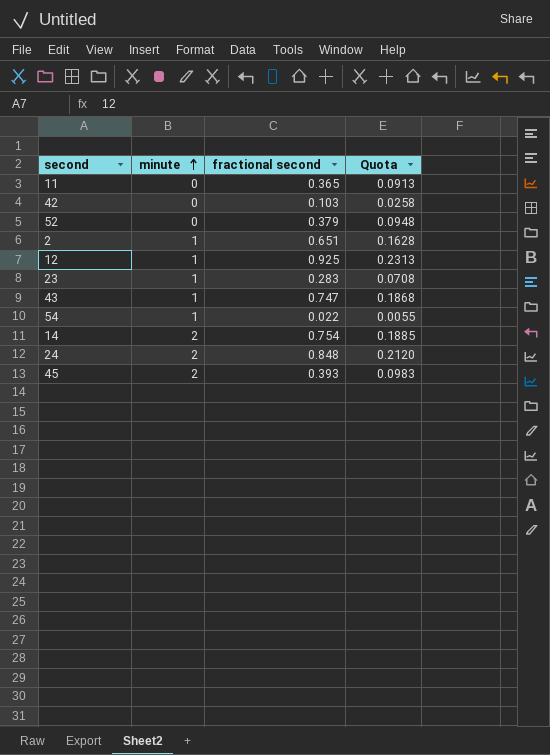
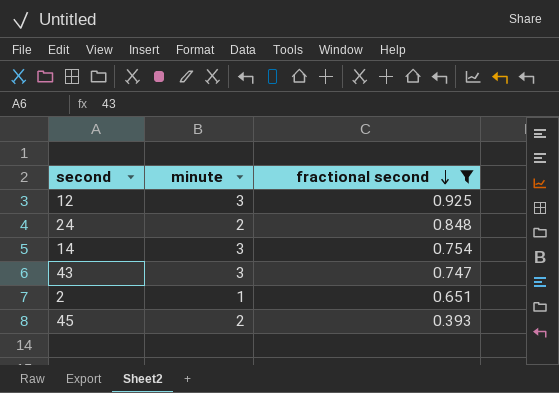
filter: none -> fractional second >= 0.393
row order: minute ascending -> fractional second descending
column Quota | formula: [fractional second] * 0.25 -> none
12 | minute: 1 -> 3
14 | minute: 2 -> 3
43 | minute: 1 -> 3

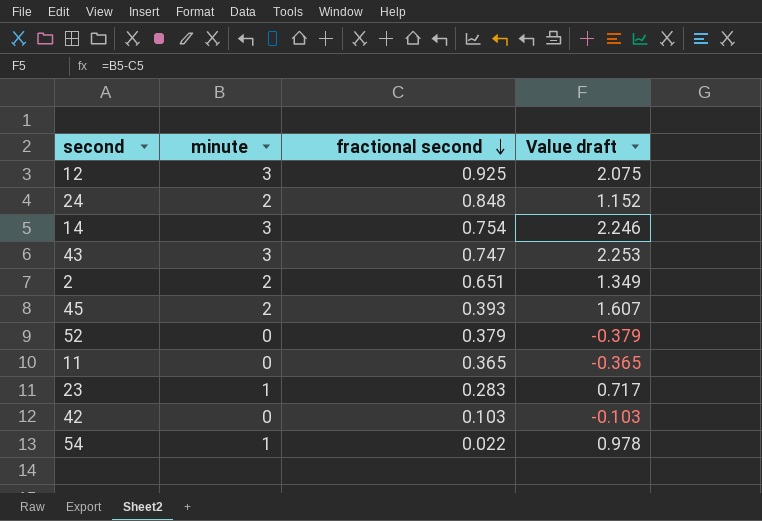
filter: fractional second >= 0.393 -> none
column Value draft | formula: none -> [minute] - [fractional second]
2 | minute: 1 -> 2

